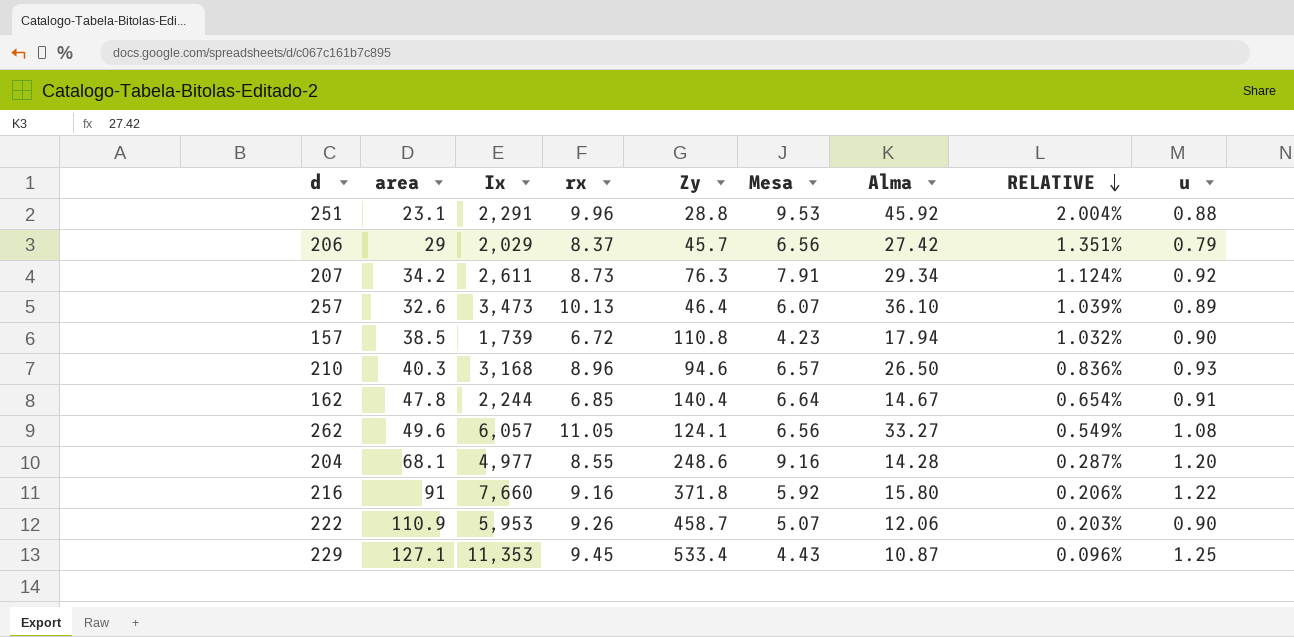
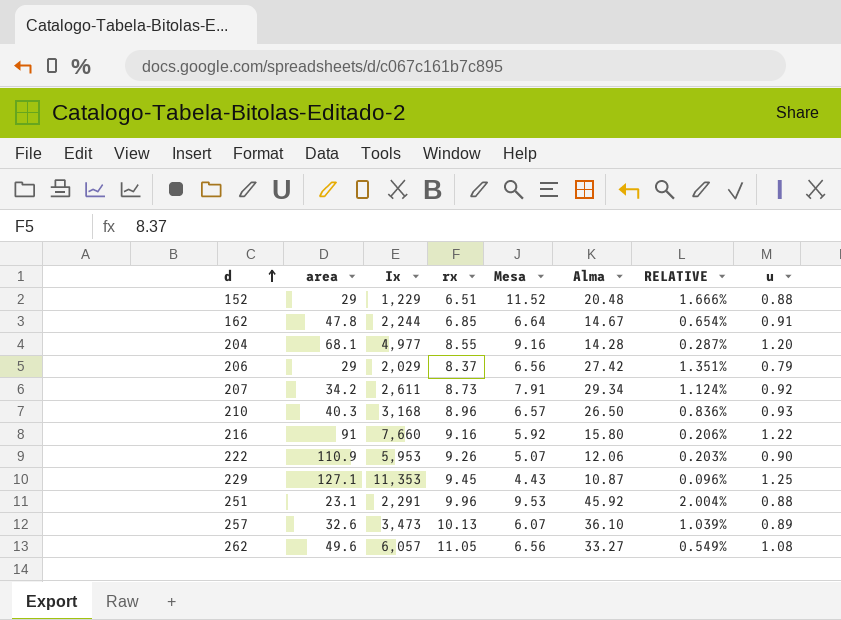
row order: RELATIVE descending -> d ascending
column Zy | position: 5 -> none
row 157: 38.5 | 1,739 | 6.72 | 110.8 | 4.23 | 17.94 | 1.032% | 0.90 -> none
row 152: none -> 29 | 1,229 | 6.51 | 11.52 | 20.48 | 1.666% | 0.88

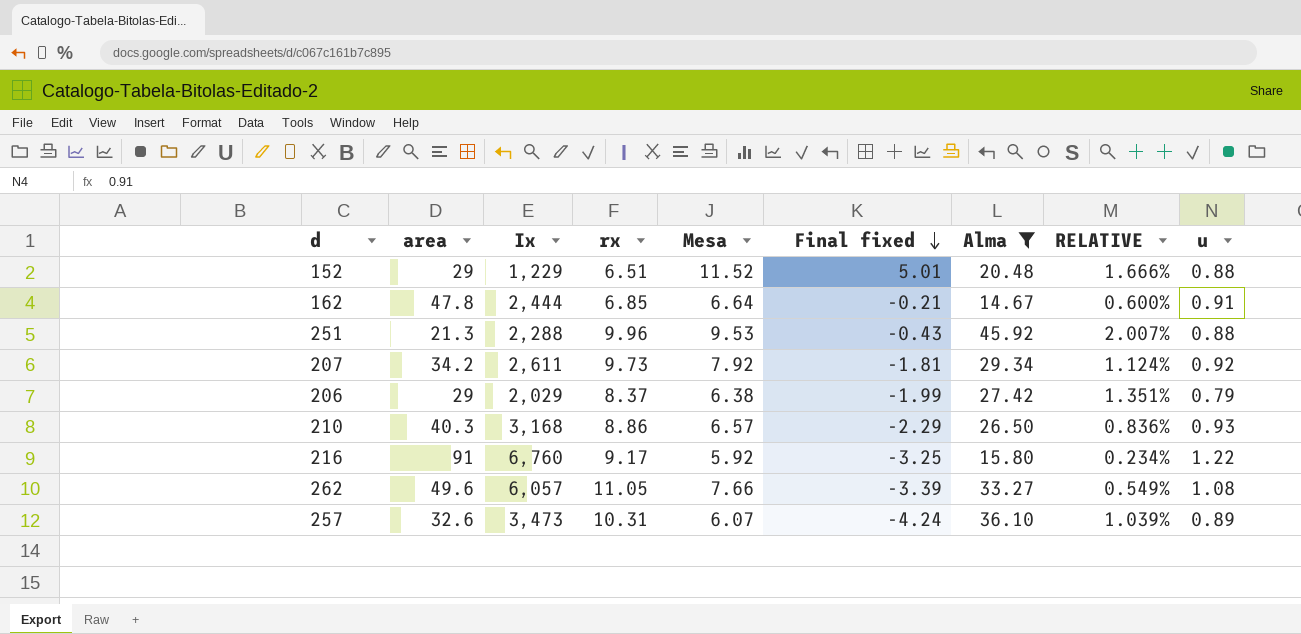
filter: none -> Alma >= 14.67
row order: d ascending -> Final fixed descending
column Final fixed | formula: none -> [Mesa] - [rx]
162 | Ix: 2,244 -> 2,444
162 | RELATIVE: 0.654% -> 0.600%
251 | area: 23.1 -> 21.3
251 | Ix: 2,291 -> 2,288
251 | RELATIVE: 2.004% -> 2.007%
207 | rx: 8.73 -> 9.73
207 | Mesa: 7.91 -> 7.92
206 | Mesa: 6.56 -> 6.38
210 | rx: 8.96 -> 8.86
216 | Ix: 7,660 -> 6,760
216 | rx: 9.16 -> 9.17
216 | RELATIVE: 0.206% -> 0.234%
262 | Mesa: 6.56 -> 7.66
257 | rx: 10.13 -> 10.31

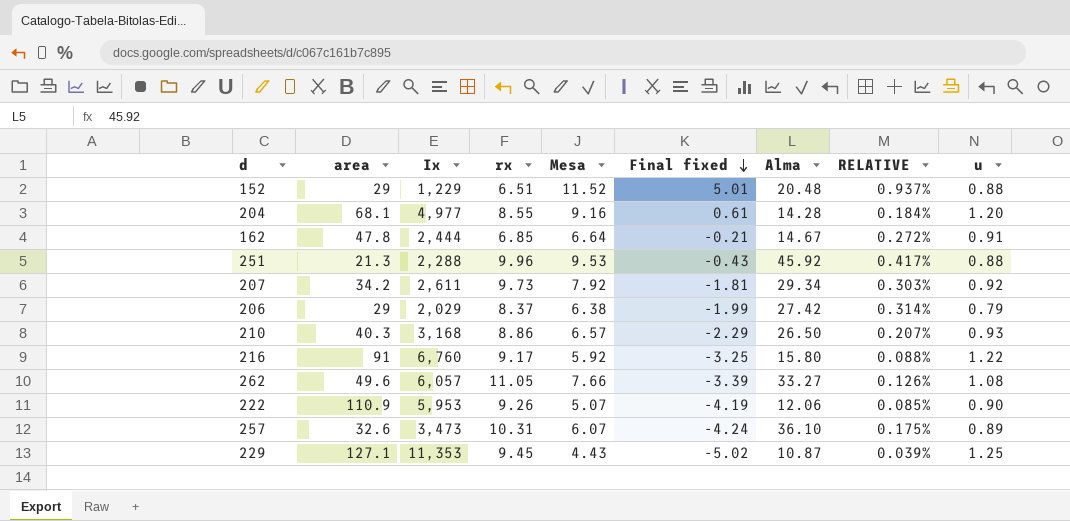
filter: Alma >= 14.67 -> none
column RELATIVE | formula: [Alma] / [Ix] -> [Mesa] / [Ix]

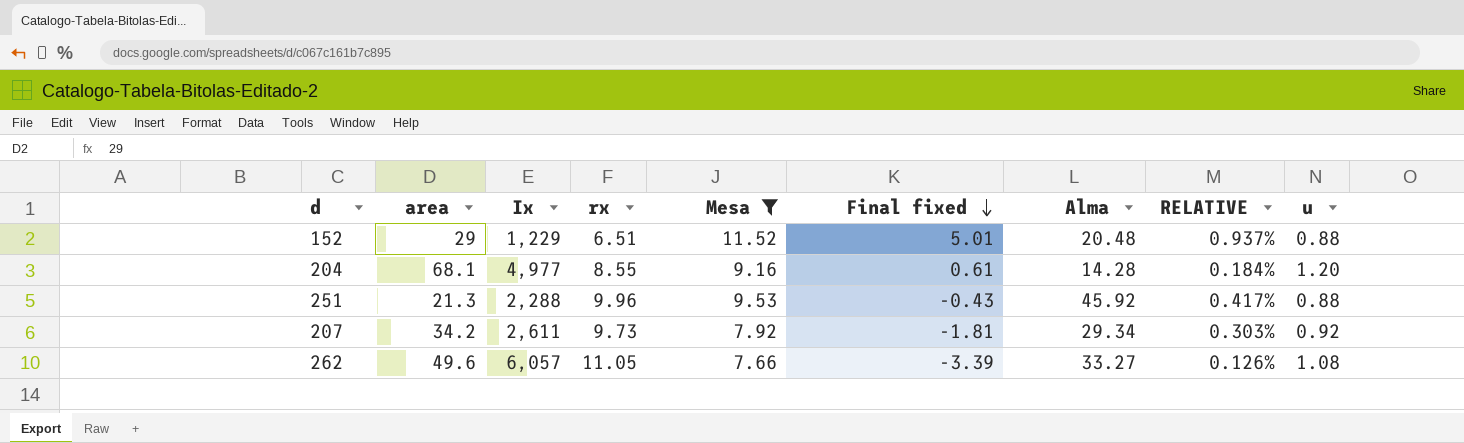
filter: none -> Mesa >= 7.66

